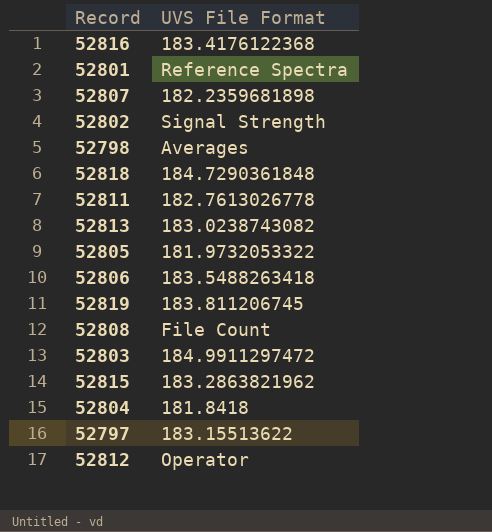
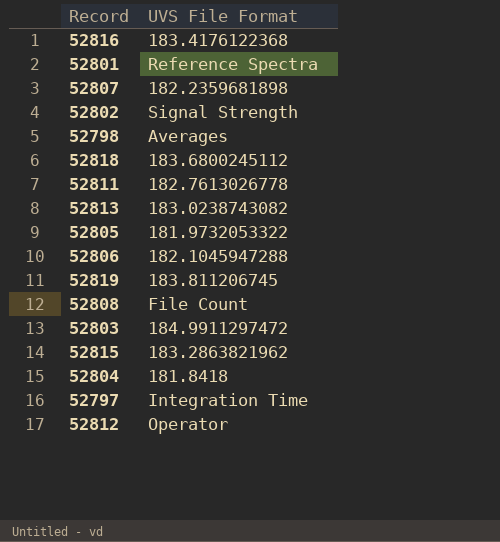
52818 | UVS File Format: 184.7290361848 -> 183.6800245112
52806 | UVS File Format: 183.5488263418 -> 182.1045947288
52797 | UVS File Format: 183.15513622 -> Integration Time

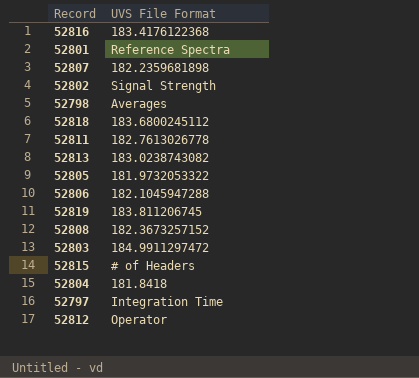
52808 | UVS File Format: File Count -> 182.3673257152
52815 | UVS File Format: 183.2863821962 -> # of Headers

